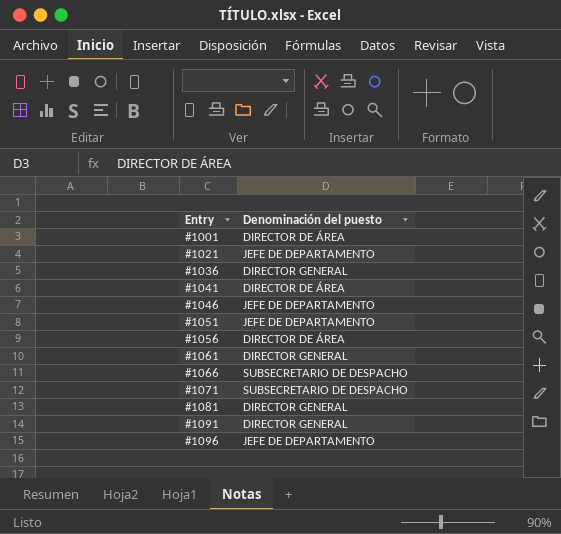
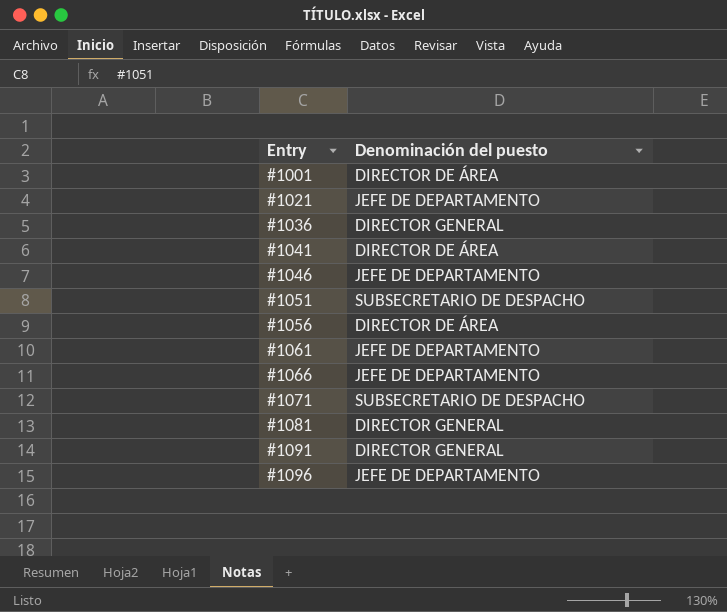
#1051 | Denominación del puesto: JEFE DE DEPARTAMENTO -> SUBSECRETARIO DE DESPACHO
#1061 | Denominación del puesto: DIRECTOR GENERAL -> JEFE DE DEPARTAMENTO
#1066 | Denominación del puesto: SUBSECRETARIO DE DESPACHO -> JEFE DE DEPARTAMENTO

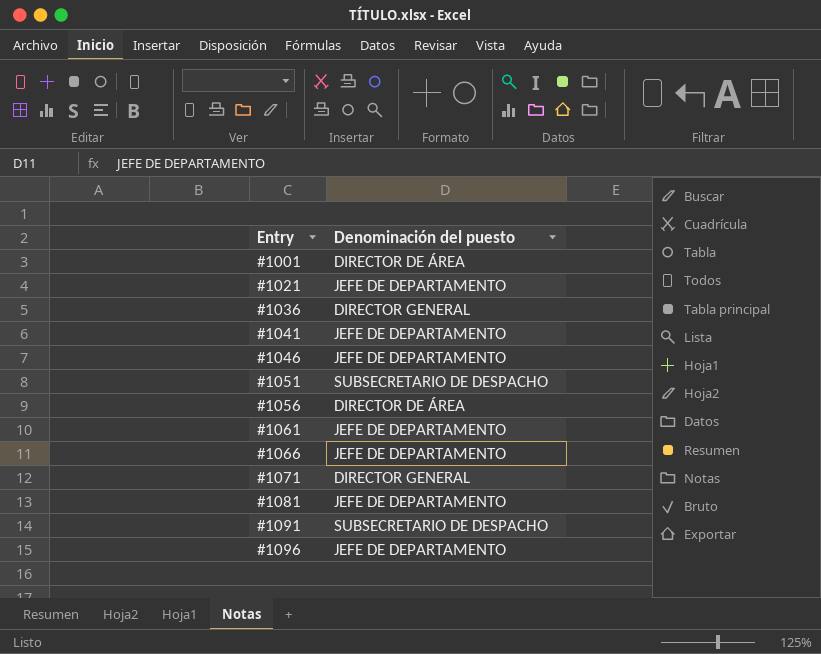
#1041 | Denominación del puesto: DIRECTOR DE ÁREA -> JEFE DE DEPARTAMENTO
#1071 | Denominación del puesto: SUBSECRETARIO DE DESPACHO -> DIRECTOR GENERAL
#1081 | Denominación del puesto: DIRECTOR GENERAL -> JEFE DE DEPARTAMENTO
#1091 | Denominación del puesto: DIRECTOR GENERAL -> SUBSECRETARIO DE DESPACHO

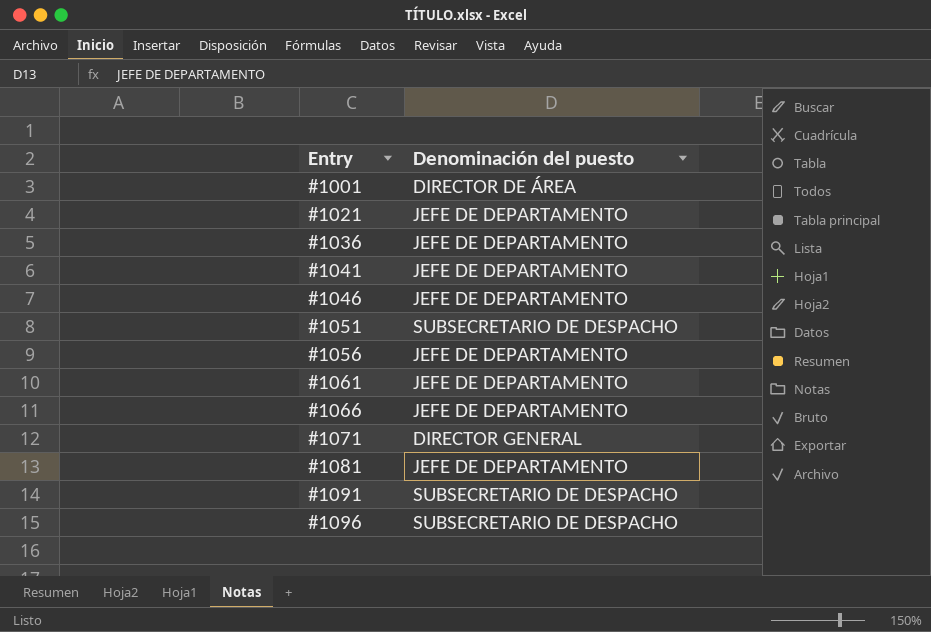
#1036 | Denominación del puesto: DIRECTOR GENERAL -> JEFE DE DEPARTAMENTO
#1056 | Denominación del puesto: DIRECTOR DE ÁREA -> JEFE DE DEPARTAMENTO
#1096 | Denominación del puesto: JEFE DE DEPARTAMENTO -> SUBSECRETARIO DE DESPACHO

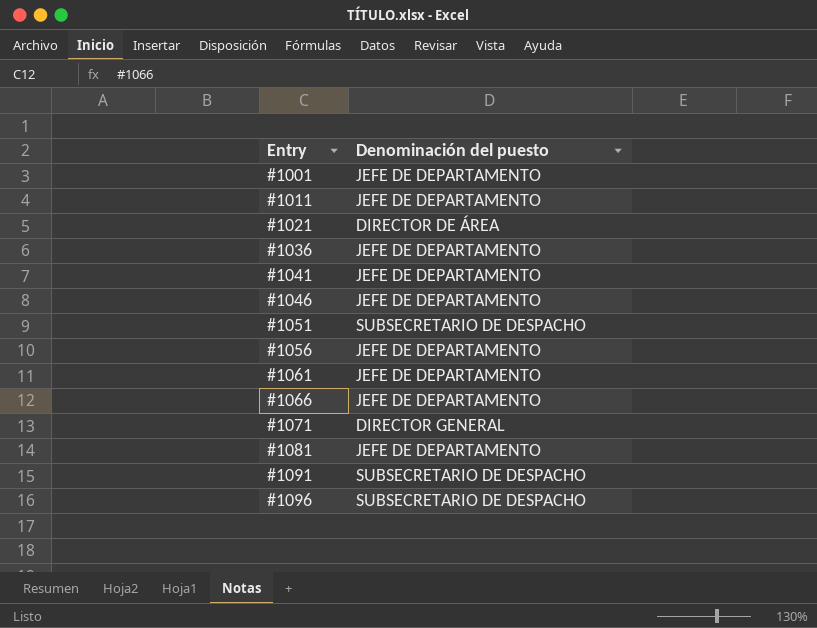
#1001 | Denominación del puesto: DIRECTOR DE ÁREA -> JEFE DE DEPARTAMENTO
row #1011: none -> JEFE DE DEPARTAMENTO
#1021 | Denominación del puesto: JEFE DE DEPARTAMENTO -> DIRECTOR DE ÁREA

